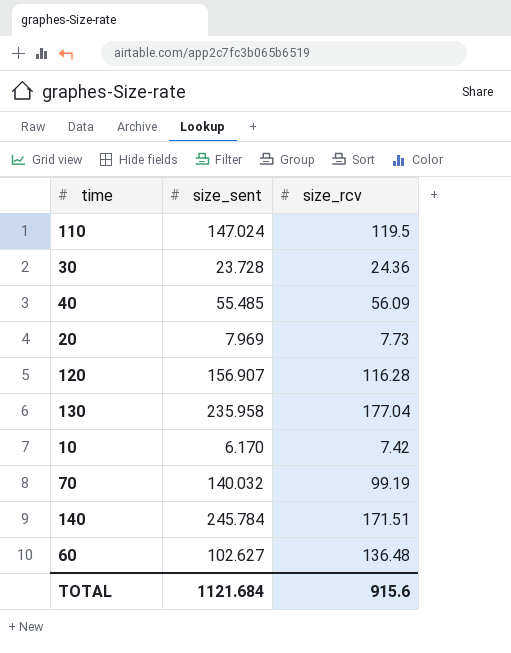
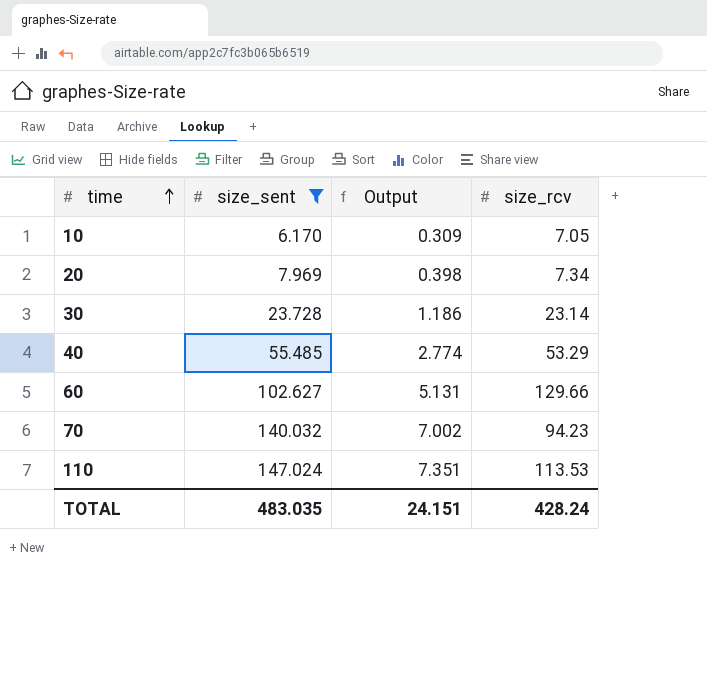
filter: none -> size_sent <= 147.024
row order: none -> time ascending
column Output | formula: none -> [size_sent] * 0.05
10 | size_rcv: 7.42 -> 7.05
20 | size_rcv: 7.73 -> 7.34
30 | size_rcv: 24.36 -> 23.14
40 | size_rcv: 56.09 -> 53.29
60 | size_rcv: 136.48 -> 129.66
70 | size_rcv: 99.19 -> 94.23
110 | size_rcv: 119.5 -> 113.53
TOTAL | size_sent: 1121.684 -> 483.035
TOTAL | size_rcv: 915.6 -> 428.24

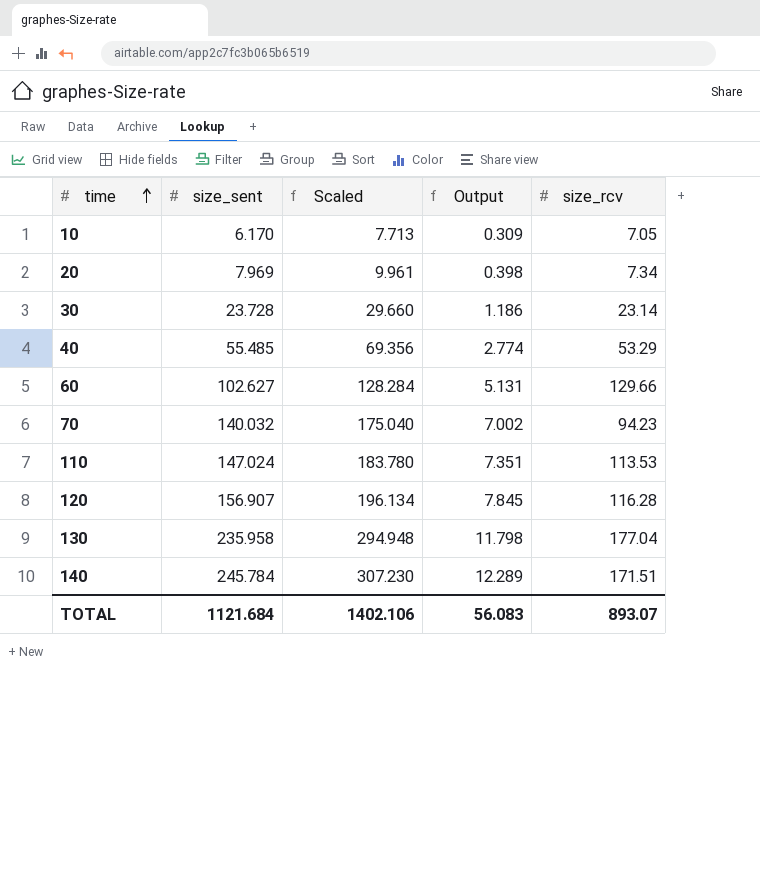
filter: size_sent <= 147.024 -> none
column Scaled | formula: none -> [size_sent] * 1.25
TOTAL | size_sent: 483.035 -> 1121.684
TOTAL | Output: 24.151 -> 56.083
TOTAL | size_rcv: 428.24 -> 893.07

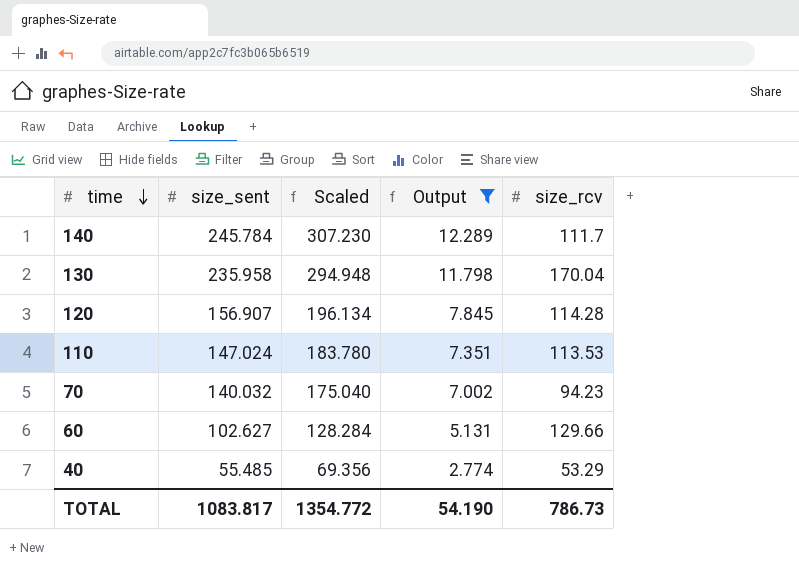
filter: none -> Output >= 2.774
row order: time ascending -> time descending
140 | size_rcv: 171.51 -> 111.7
130 | size_rcv: 177.04 -> 170.04
120 | size_rcv: 116.28 -> 114.28
TOTAL | size_sent: 1121.684 -> 1083.817
TOTAL | Scaled: 1402.106 -> 1354.772
TOTAL | Output: 56.083 -> 54.190
TOTAL | size_rcv: 893.07 -> 786.73

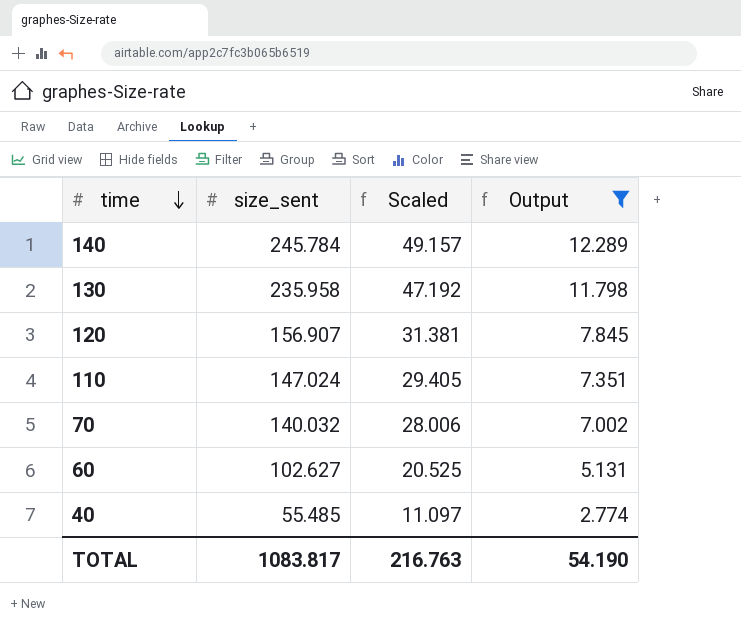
column size_rcv | position: 5 -> none
column Scaled | formula: [size_sent] * 1.25 -> [size_sent] * 0.2
TOTAL | Scaled: 1354.772 -> 216.763

